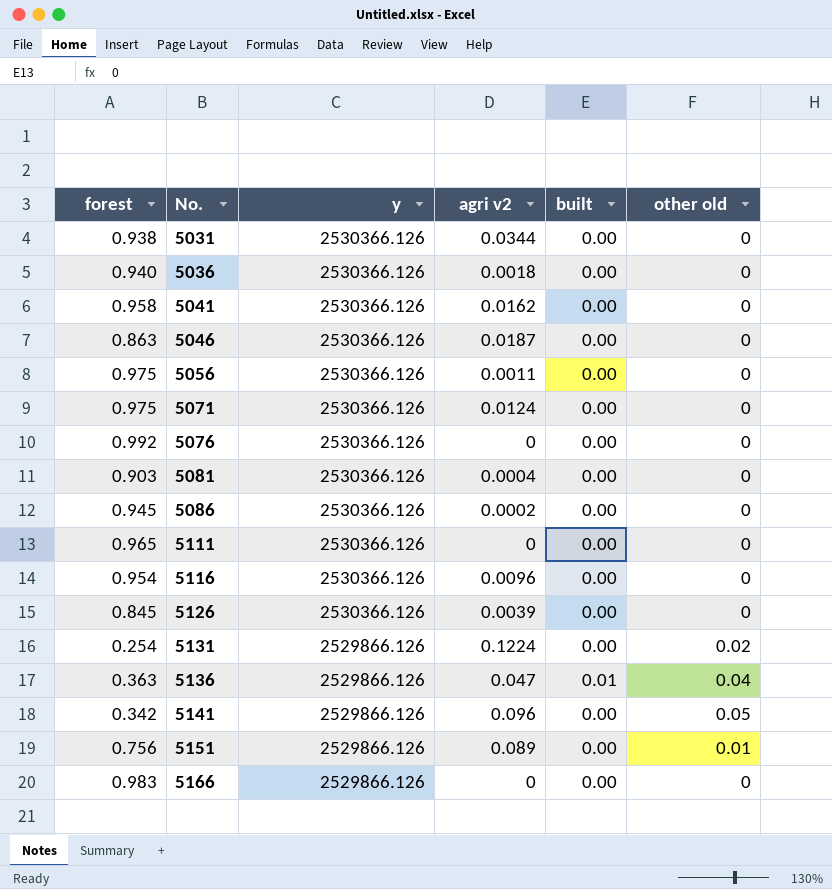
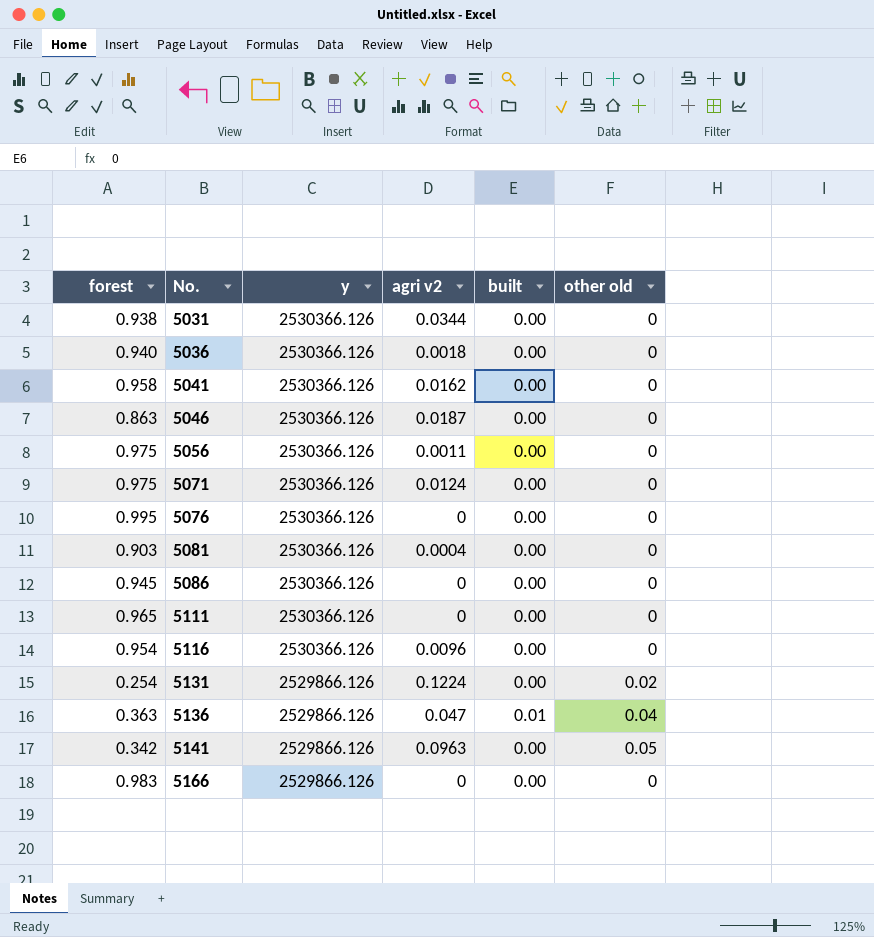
row 5126: 0.845 | 2530366.126 | 0.0039 | 0.00 | 0 -> none
row 5151: 0.756 | 2529866.126 | 0.089 | 0.00 | 0.01 -> none
5076 | forest: 0.992 -> 0.995
5086 | agri v2: 0.0002 -> 0
5141 | agri v2: 0.096 -> 0.0963

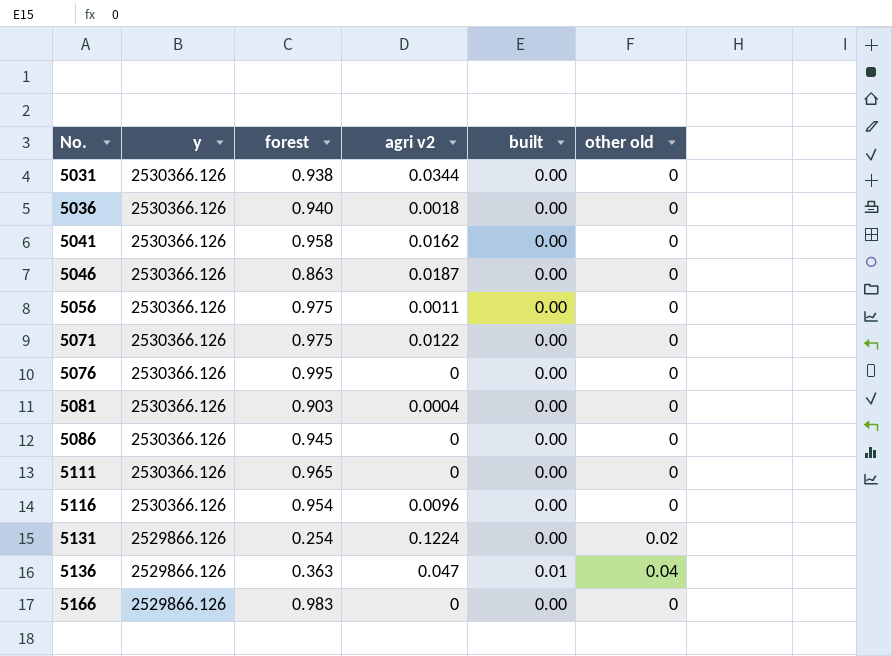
column forest | position: 1 -> 3
row 5141: 0.342 | 2529866.126 | 0.0963 | 0.00 | 0.05 -> none
5071 | agri v2: 0.0124 -> 0.0122

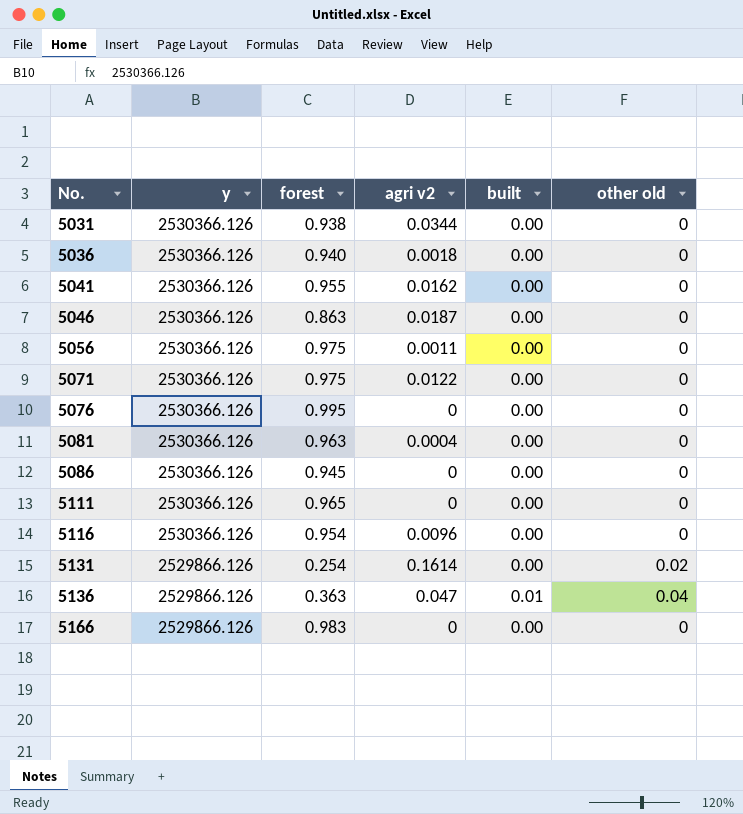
5041 | forest: 0.958 -> 0.955
5081 | forest: 0.903 -> 0.963
5131 | agri v2: 0.1224 -> 0.1614

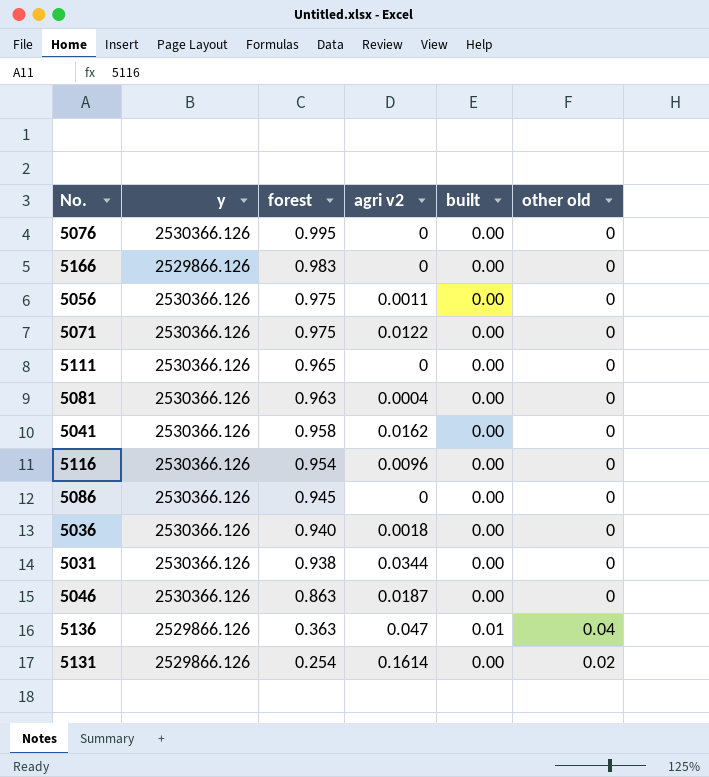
row order: No. ascending -> forest descending
5041 | forest: 0.955 -> 0.958

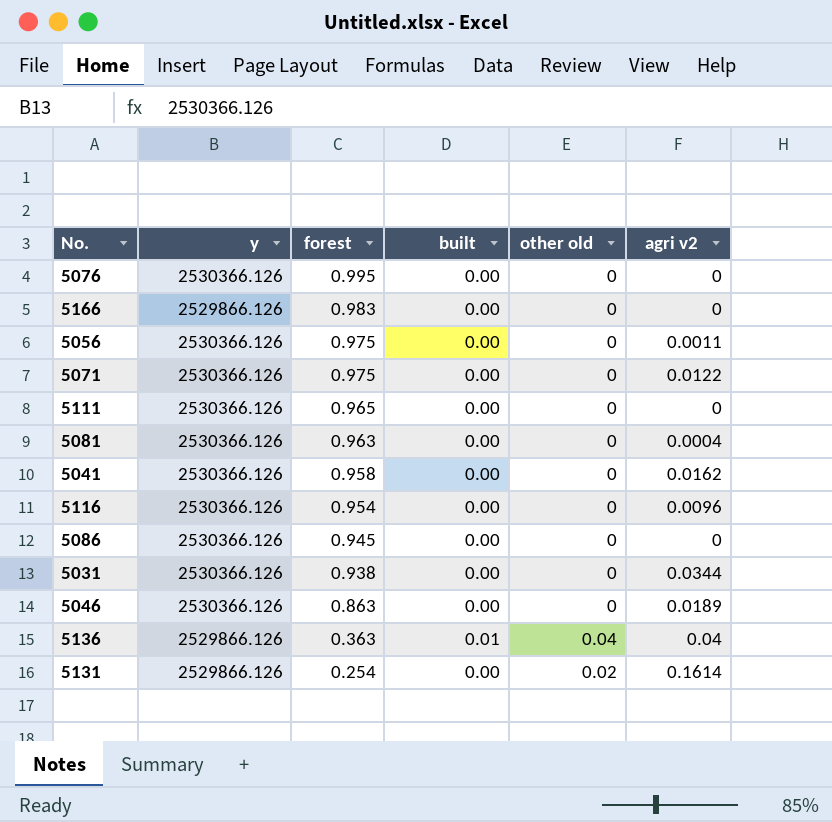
column agri v2 | position: 4 -> 6
row 5036: 2530366.126 | 0.940 | 0.0018 | 0.00 | 0 -> none
5046 | agri v2: 0.0187 -> 0.0189
5136 | agri v2: 0.047 -> 0.04

